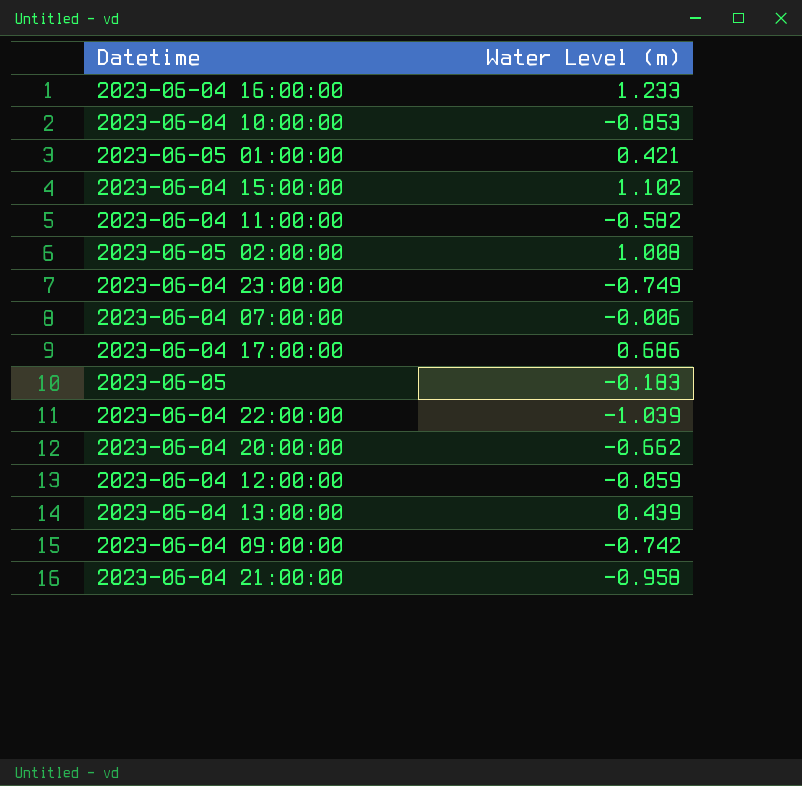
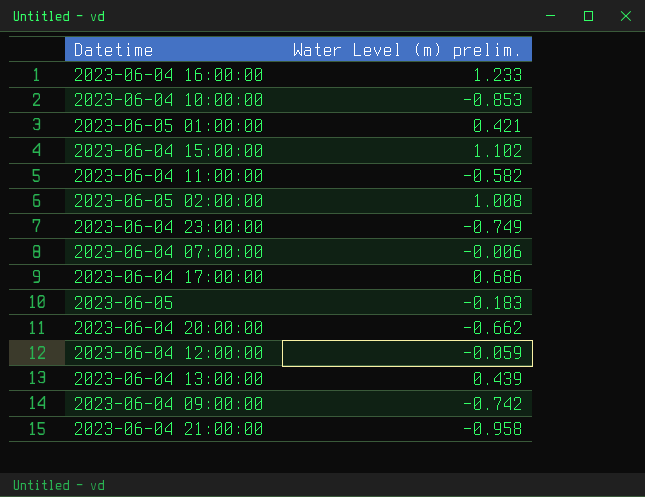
column name: Water Level (m) -> Water Level (m) prelim.
row 2023-06-04 22:00:00: -1.039 -> none

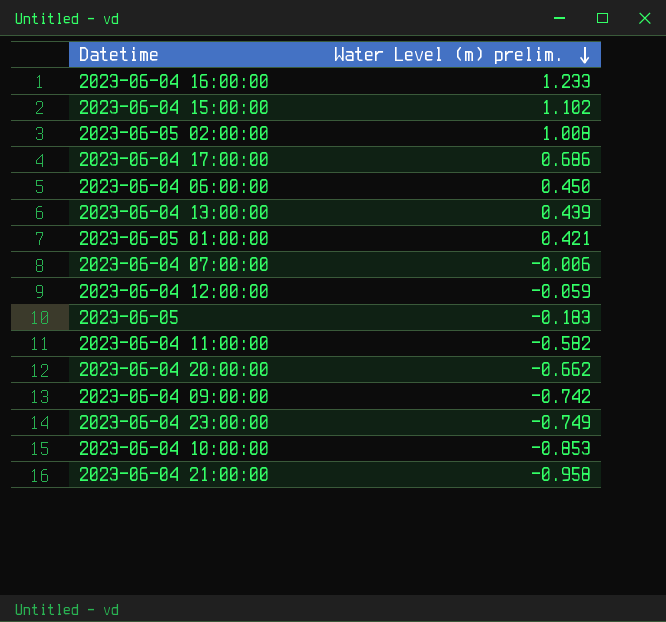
row order: none -> Water Level (m) prelim. descending
row 2023-06-04 06:00:00: none -> 0.450

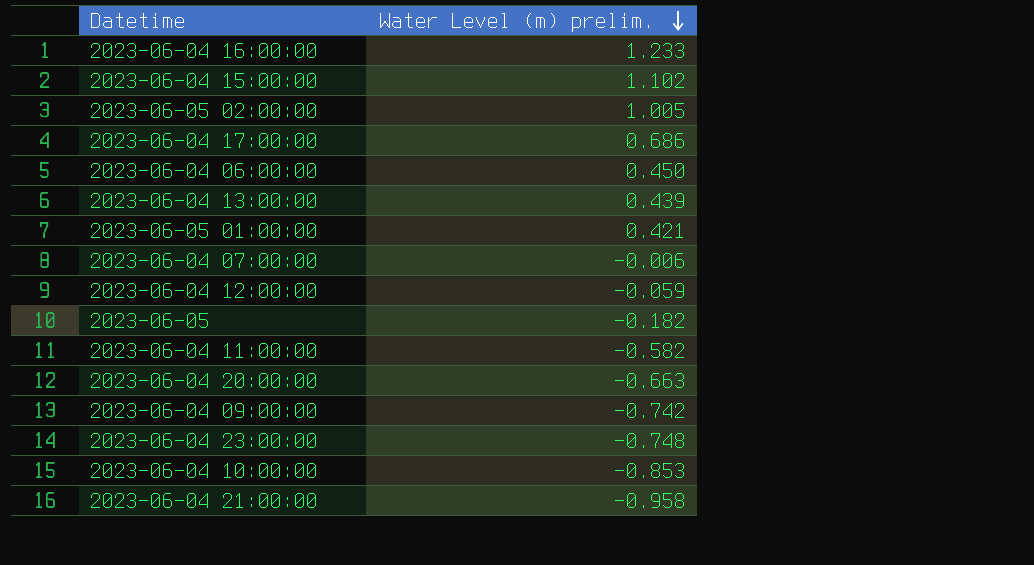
2023-06-05 02:00:00 | Water Level (m) prelim.: 1.008 -> 1.005
2023-06-05 | Water Level (m) prelim.: -0.183 -> -0.182
2023-06-04 20:00:00 | Water Level (m) prelim.: -0.662 -> -0.663
2023-06-04 23:00:00 | Water Level (m) prelim.: -0.749 -> -0.748

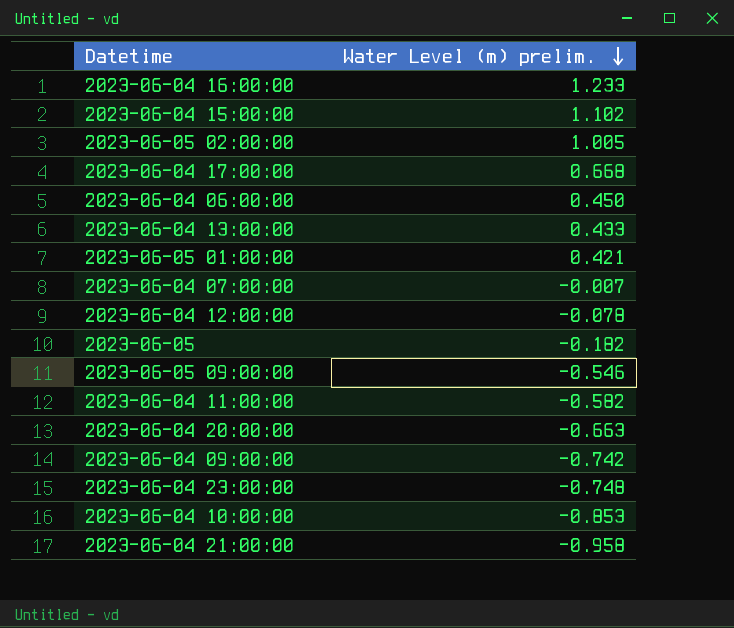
2023-06-04 17:00:00 | Water Level (m) prelim.: 0.686 -> 0.668
2023-06-04 13:00:00 | Water Level (m) prelim.: 0.439 -> 0.433
2023-06-04 07:00:00 | Water Level (m) prelim.: -0.006 -> -0.007
2023-06-04 12:00:00 | Water Level (m) prelim.: -0.059 -> -0.078
row 2023-06-05 09:00:00: none -> -0.546

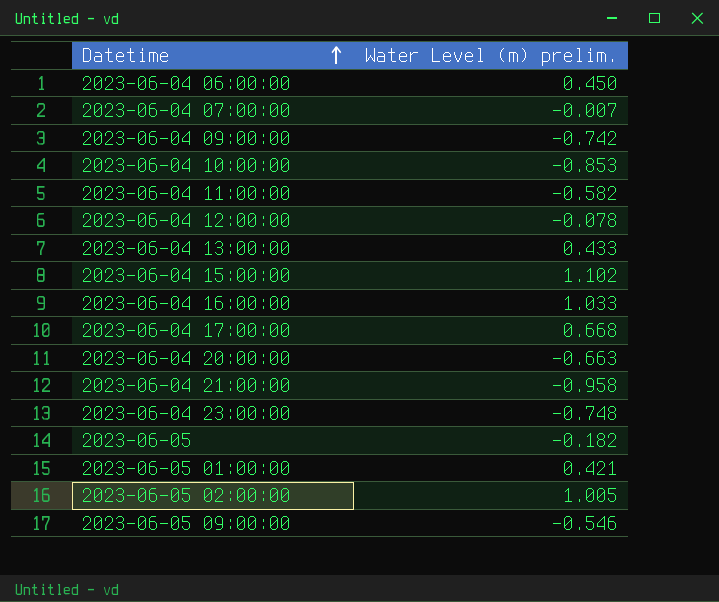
row order: Water Level (m) prelim. descending -> Datetime ascending
2023-06-04 16:00:00 | Water Level (m) prelim.: 1.233 -> 1.033

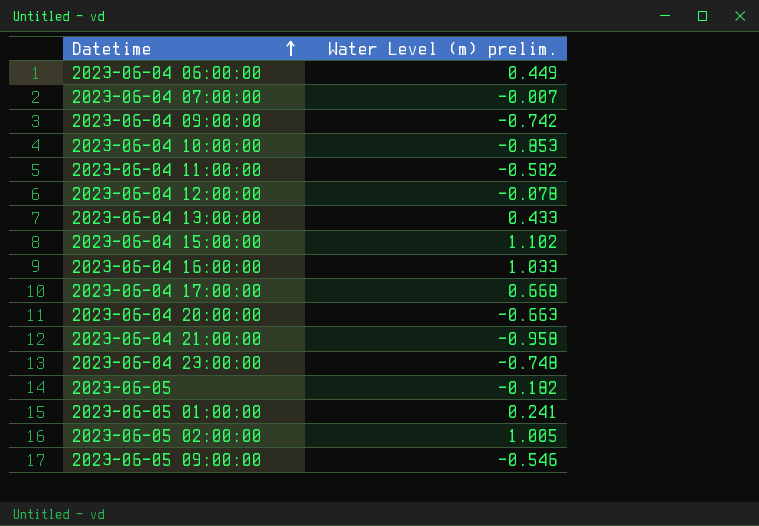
2023-06-04 06:00:00 | Water Level (m) prelim.: 0.450 -> 0.449
2023-06-05 01:00:00 | Water Level (m) prelim.: 0.421 -> 0.241

